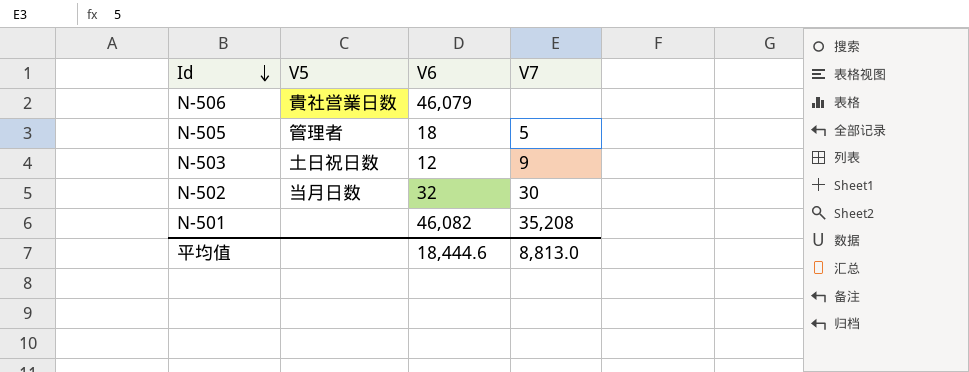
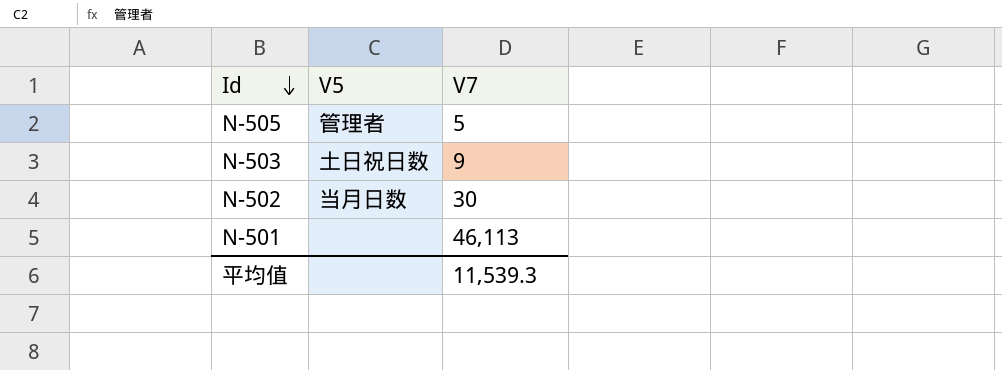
column V6 | position: 3 -> none
row N-506: 貴社営業日数 | 46,079 | none -> none
N-501 | V7: 35,208 -> 46,113
平均值 | V7: 8,813.0 -> 11,539.3

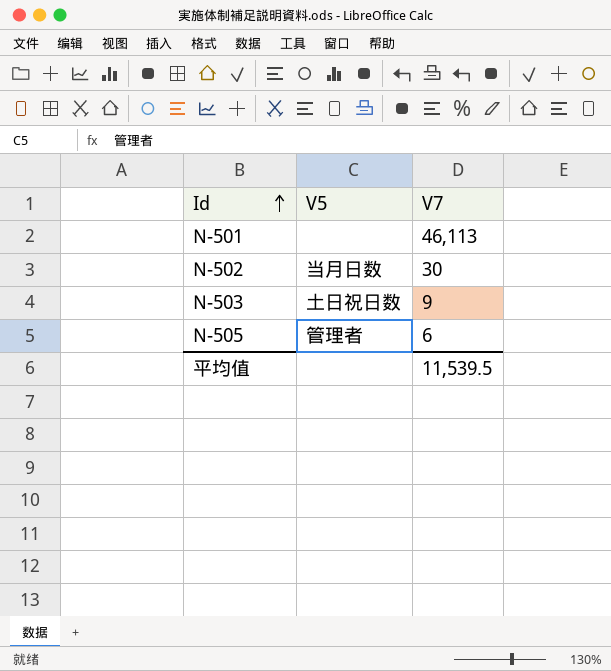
row order: Id descending -> Id ascending
N-505 | V7: 5 -> 6
平均值 | V7: 11,539.3 -> 11,539.5

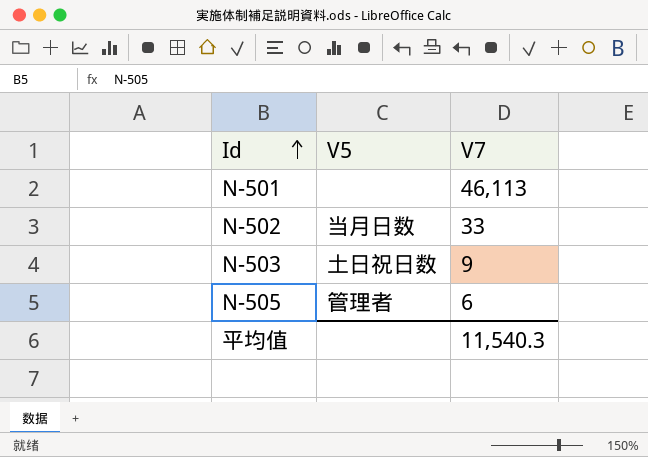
N-502 | V7: 30 -> 33
平均值 | V7: 11,539.5 -> 11,540.3

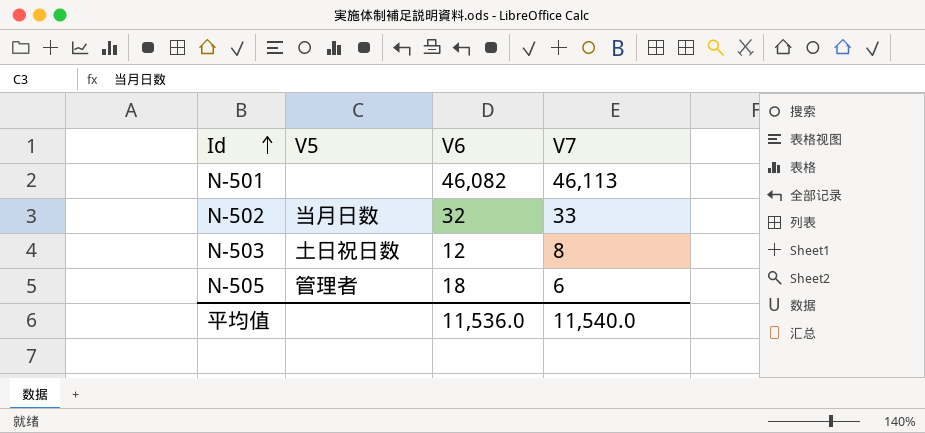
column V6 | position: none -> 3
N-503 | V7: 9 -> 8
平均值 | V7: 11,540.3 -> 11,540.0

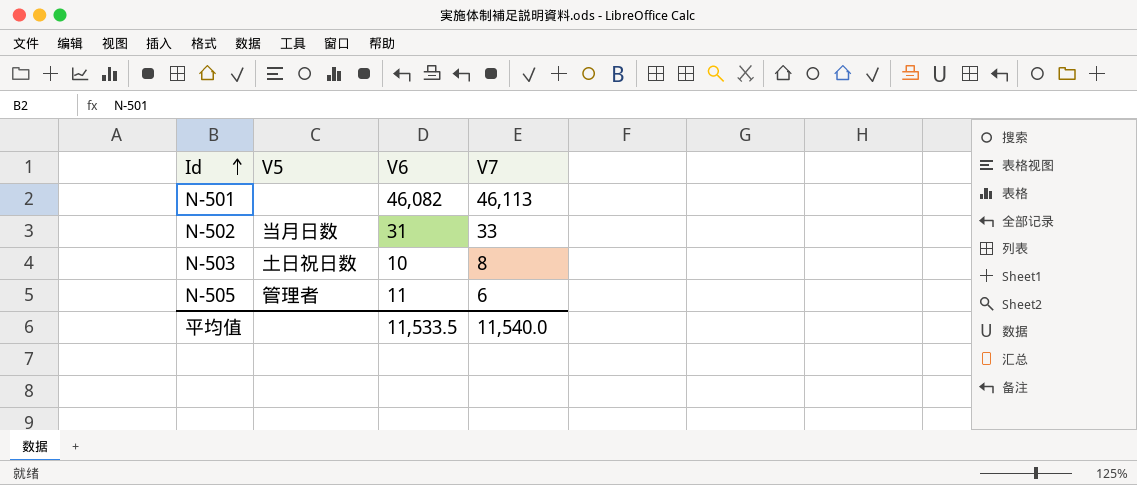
N-502 | V6: 32 -> 31
N-503 | V6: 12 -> 10
N-505 | V6: 18 -> 11
平均值 | V6: 11,536.0 -> 11,533.5

